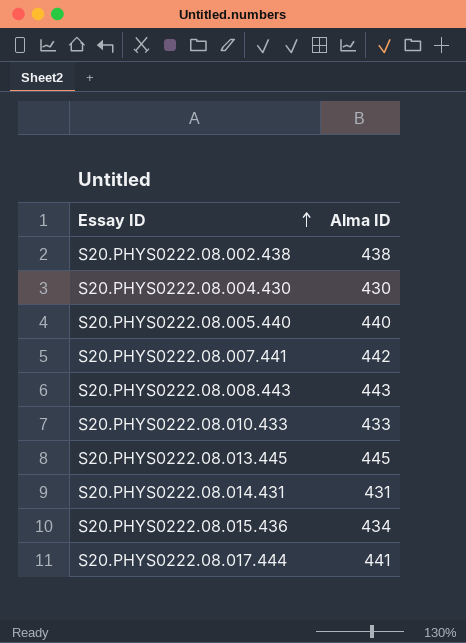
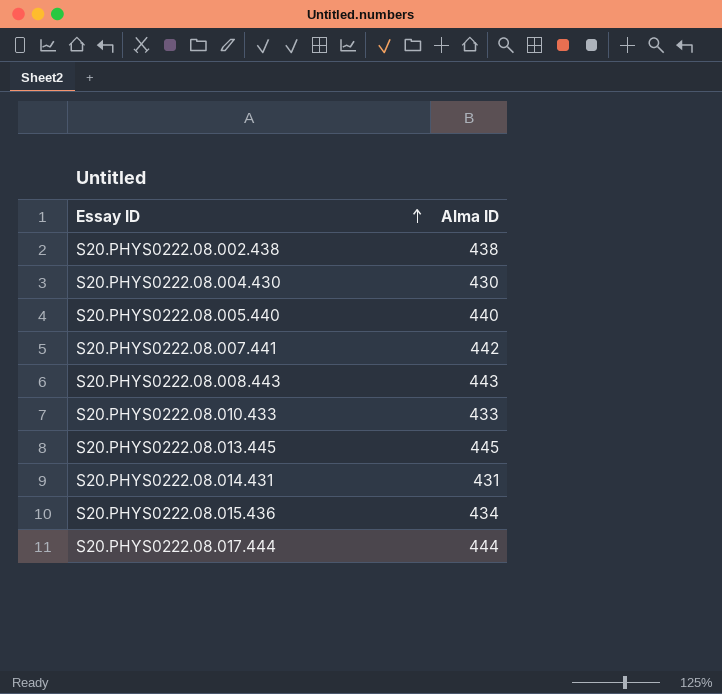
S20.PHYS0222.08.017.444 | Alma ID: 441 -> 444

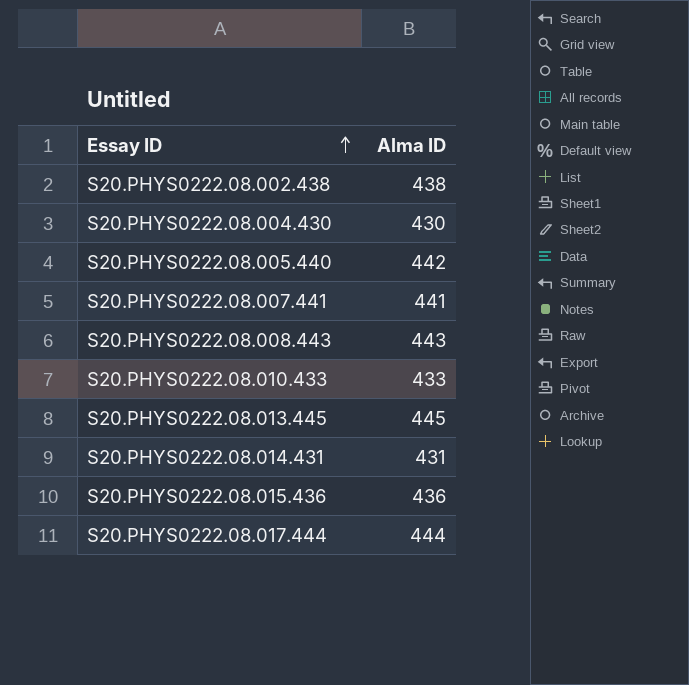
S20.PHYS0222.08.005.440 | Alma ID: 440 -> 442
S20.PHYS0222.08.007.441 | Alma ID: 442 -> 441
S20.PHYS0222.08.015.436 | Alma ID: 434 -> 436

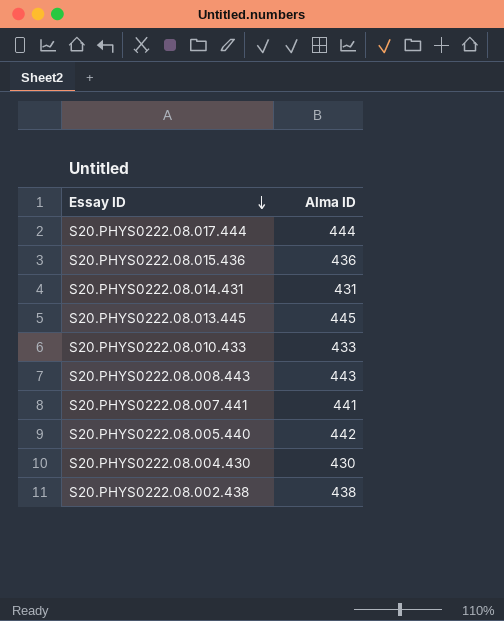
row order: Essay ID ascending -> Essay ID descending

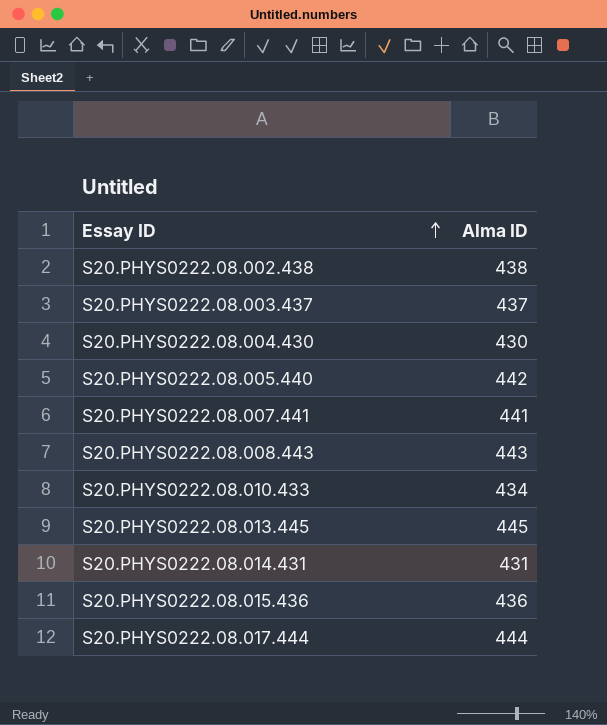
row order: Essay ID descending -> Essay ID ascending
row S20.PHYS0222.08.003.437: none -> 437
S20.PHYS0222.08.010.433 | Alma ID: 433 -> 434

